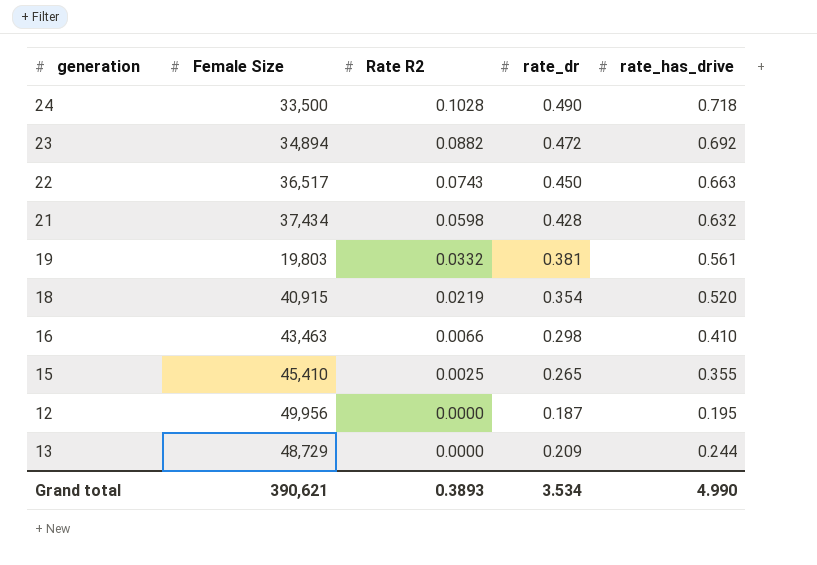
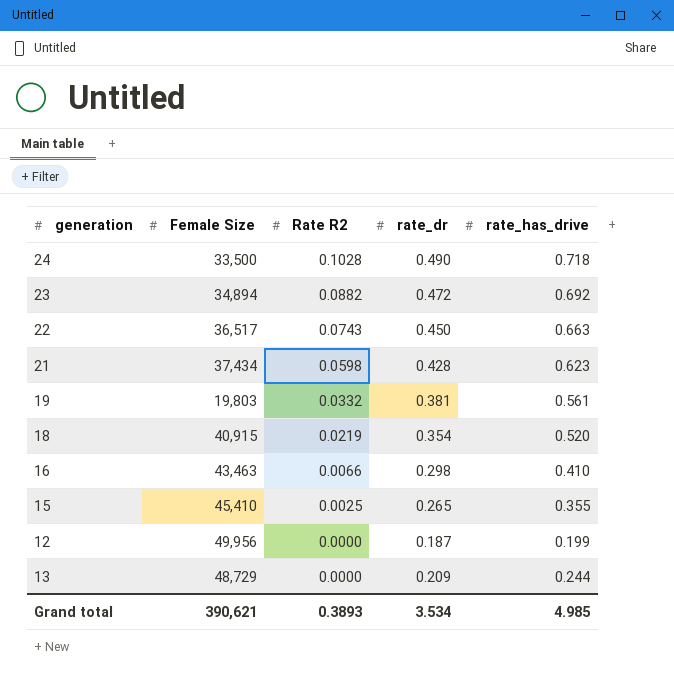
21 | rate_has_drive: 0.632 -> 0.623
12 | rate_has_drive: 0.195 -> 0.199
Grand total | rate_has_drive: 4.990 -> 4.985

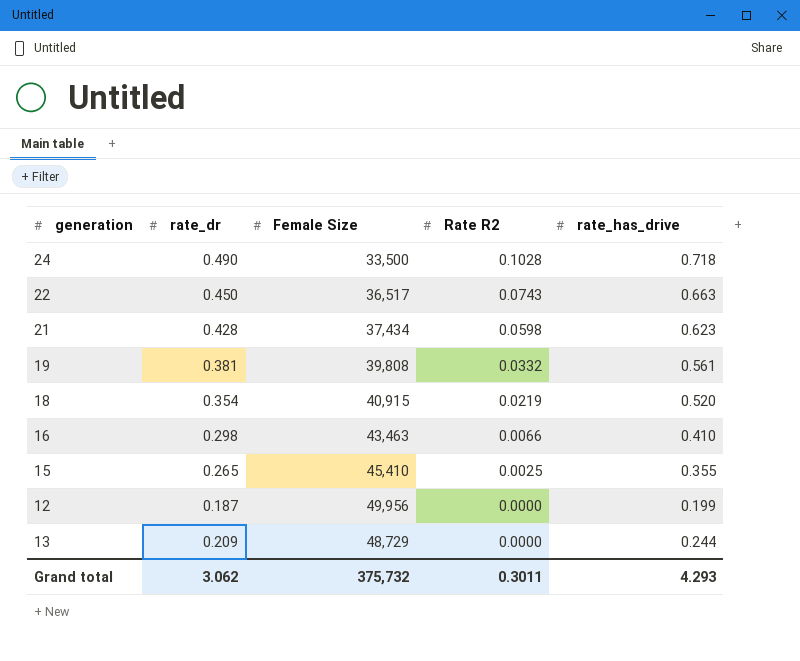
column rate_dr | position: 4 -> 2
row 23: 34,894 | 0.0882 | 0.472 | 0.692 -> none
19 | Female Size: 19,803 -> 39,808
Grand total | rate_dr: 3.534 -> 3.062
Grand total | Female Size: 390,621 -> 375,732
Grand total | Rate R2: 0.3893 -> 0.3011
Grand total | rate_has_drive: 4.985 -> 4.293

